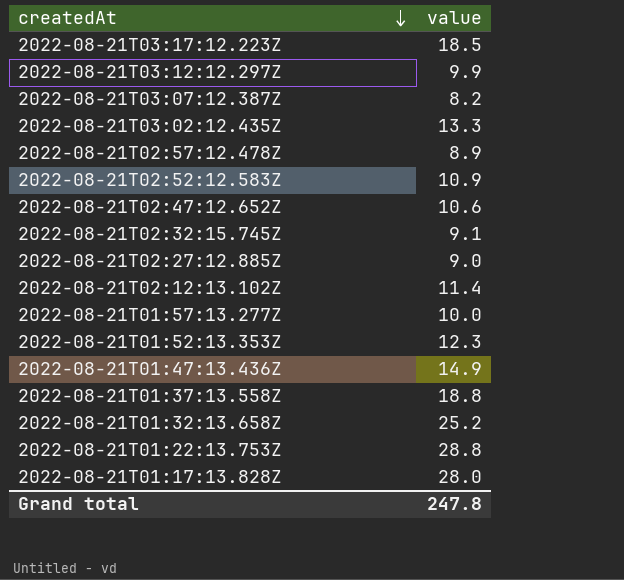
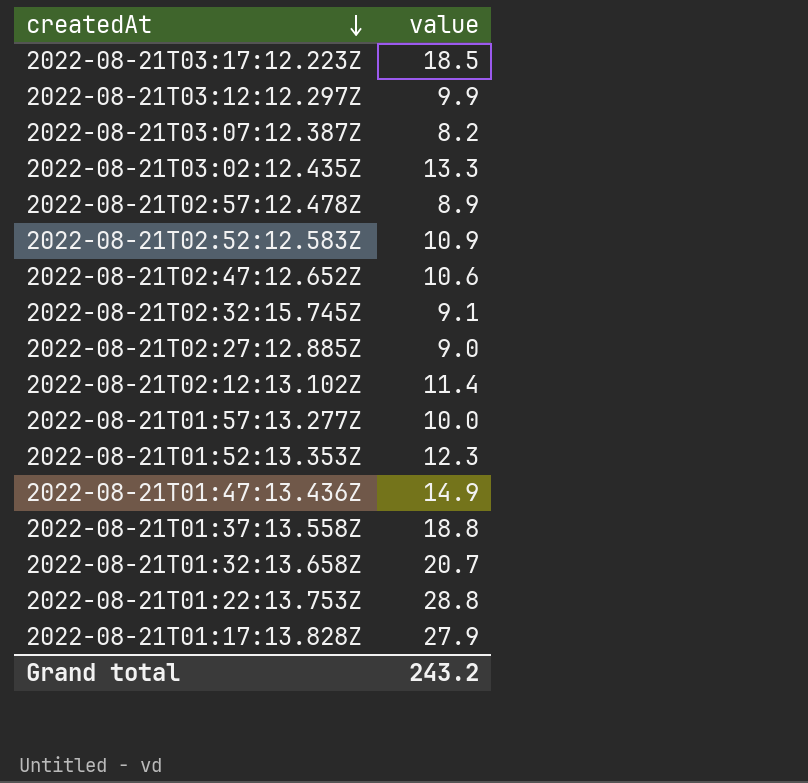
2022-08-21T01:32:13.658Z | value: 25.2 -> 20.7
2022-08-21T01:17:13.828Z | value: 28.0 -> 27.9
Grand total | value: 247.8 -> 243.2

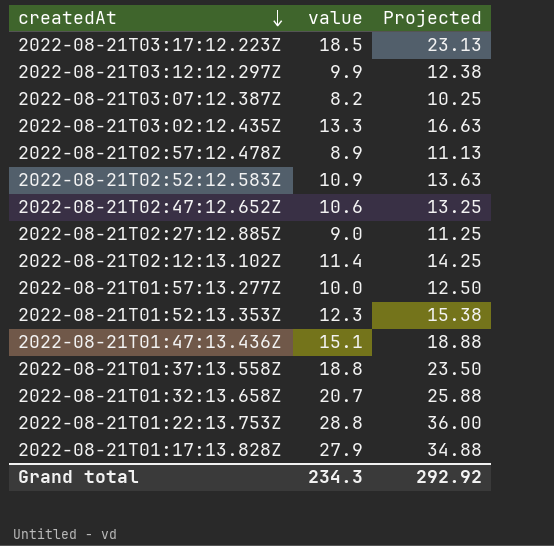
column Projected | formula: none -> [value] * 1.25
row 2022-08-21T02:32:15.745Z: 9.1 -> none
2022-08-21T01:47:13.436Z | value: 14.9 -> 15.1
Grand total | value: 243.2 -> 234.3

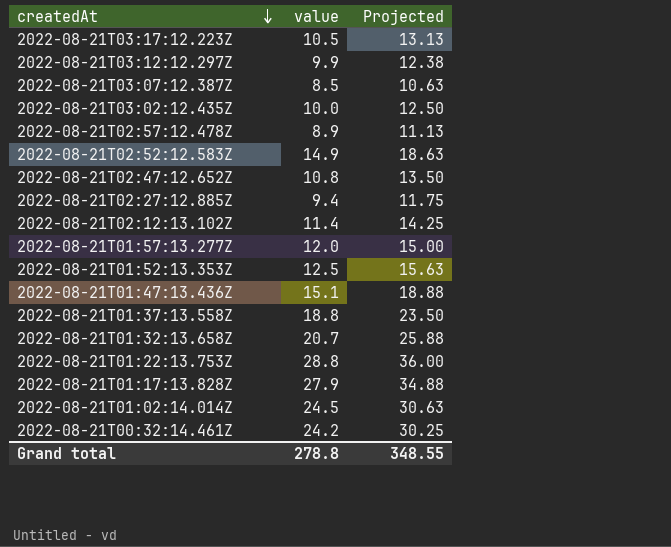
2022-08-21T03:17:12.223Z | value: 18.5 -> 10.5
2022-08-21T03:17:12.223Z | Projected: 23.13 -> 13.13
2022-08-21T03:07:12.387Z | value: 8.2 -> 8.5
2022-08-21T03:07:12.387Z | Projected: 10.25 -> 10.63
2022-08-21T03:02:12.435Z | value: 13.3 -> 10.0
2022-08-21T03:02:12.435Z | Projected: 16.63 -> 12.50
2022-08-21T02:52:12.583Z | value: 10.9 -> 14.9
2022-08-21T02:52:12.583Z | Projected: 13.63 -> 18.63
2022-08-21T02:47:12.652Z | value: 10.6 -> 10.8
2022-08-21T02:47:12.652Z | Projected: 13.25 -> 13.50
2022-08-21T02:27:12.885Z | value: 9.0 -> 9.4
2022-08-21T02:27:12.885Z | Projected: 11.25 -> 11.75
2022-08-21T01:57:13.277Z | value: 10.0 -> 12.0
2022-08-21T01:57:13.277Z | Projected: 12.50 -> 15.00
2022-08-21T01:52:13.353Z | value: 12.3 -> 12.5
2022-08-21T01:52:13.353Z | Projected: 15.38 -> 15.63
row 2022-08-21T01:02:14.014Z: none -> 24.5 | 30.63
row 2022-08-21T00:32:14.461Z: none -> 24.2 | 30.25
Grand total | value: 234.3 -> 278.8
Grand total | Projected: 292.92 -> 348.55

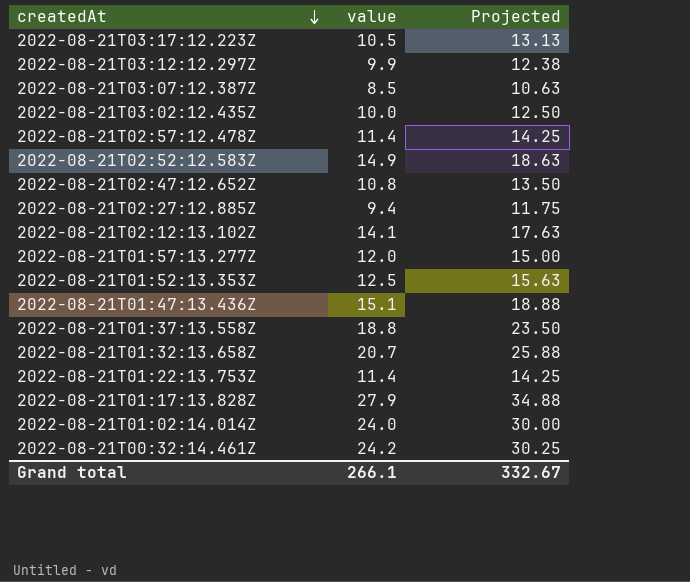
2022-08-21T02:57:12.478Z | value: 8.9 -> 11.4
2022-08-21T02:57:12.478Z | Projected: 11.13 -> 14.25
2022-08-21T02:12:13.102Z | value: 11.4 -> 14.1
2022-08-21T02:12:13.102Z | Projected: 14.25 -> 17.63
2022-08-21T01:22:13.753Z | value: 28.8 -> 11.4
2022-08-21T01:22:13.753Z | Projected: 36.00 -> 14.25
2022-08-21T01:02:14.014Z | value: 24.5 -> 24.0
2022-08-21T01:02:14.014Z | Projected: 30.63 -> 30.00
Grand total | value: 278.8 -> 266.1
Grand total | Projected: 348.55 -> 332.67

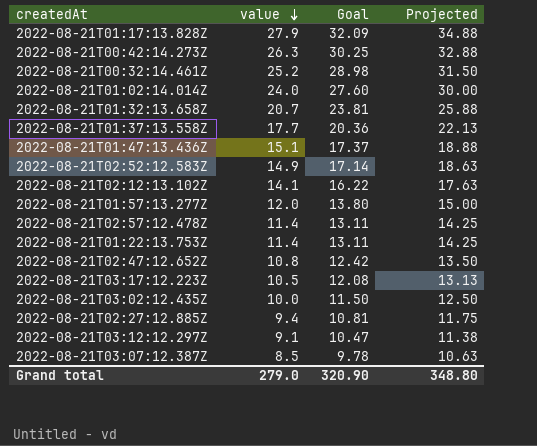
row order: createdAt descending -> value descending
column Goal | formula: none -> [value] * 1.15
row 2022-08-21T01:52:13.353Z: 12.5 | 15.63 -> none
row 2022-08-21T00:42:14.273Z: none -> 26.3 | 30.25 | 32.88
2022-08-21T00:32:14.461Z | value: 24.2 -> 25.2
2022-08-21T00:32:14.461Z | Projected: 30.25 -> 31.50
2022-08-21T01:37:13.558Z | value: 18.8 -> 17.7
2022-08-21T01:37:13.558Z | Projected: 23.50 -> 22.13
2022-08-21T03:12:12.297Z | value: 9.9 -> 9.1
2022-08-21T03:12:12.297Z | Projected: 12.38 -> 11.38
Grand total | value: 266.1 -> 279.0
Grand total | Projected: 332.67 -> 348.80

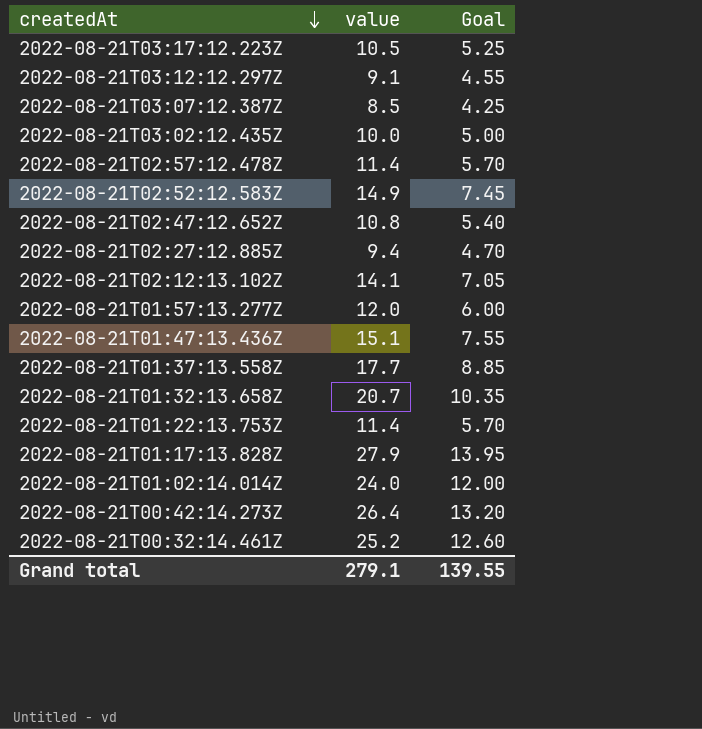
row order: value descending -> createdAt descending
column Projected | formula: [value] * 1.25 -> none
column Goal | formula: [value] * 1.15 -> [value] * 0.5
2022-08-21T00:42:14.273Z | value: 26.3 -> 26.4
Grand total | value: 279.0 -> 279.1
Grand total | Goal: 320.90 -> 139.55

